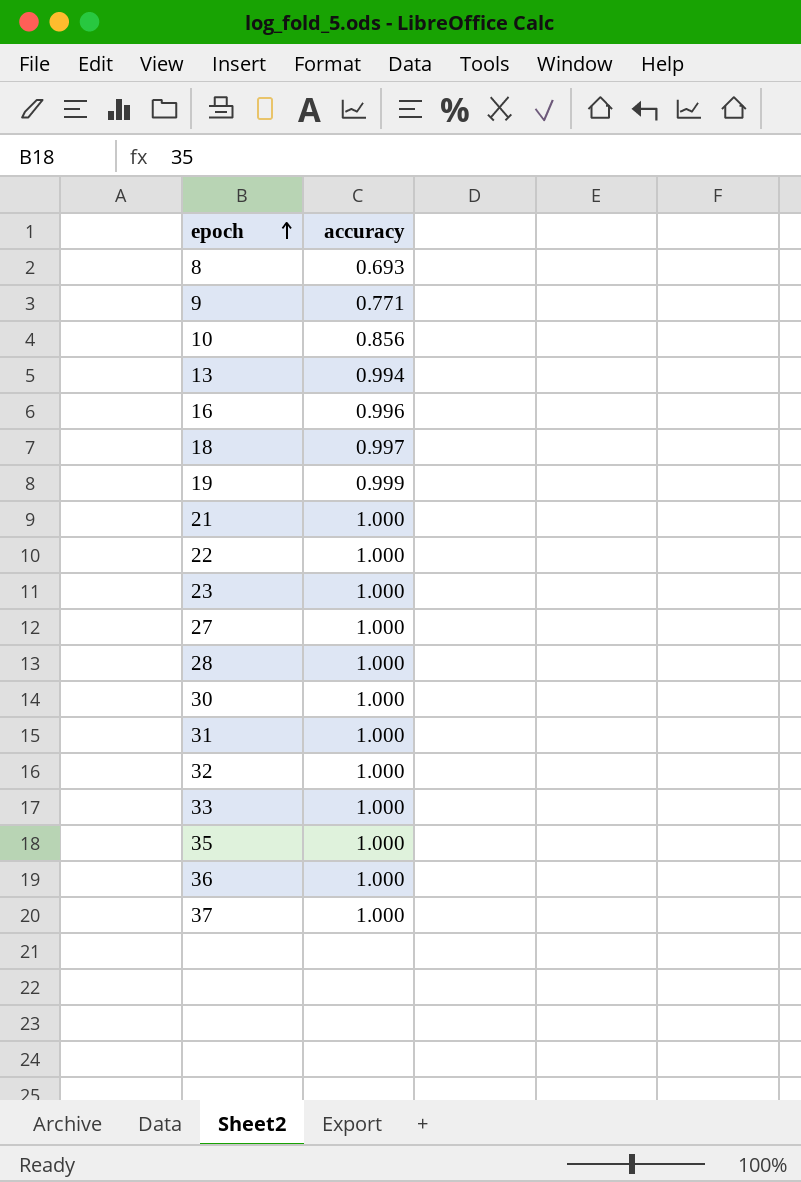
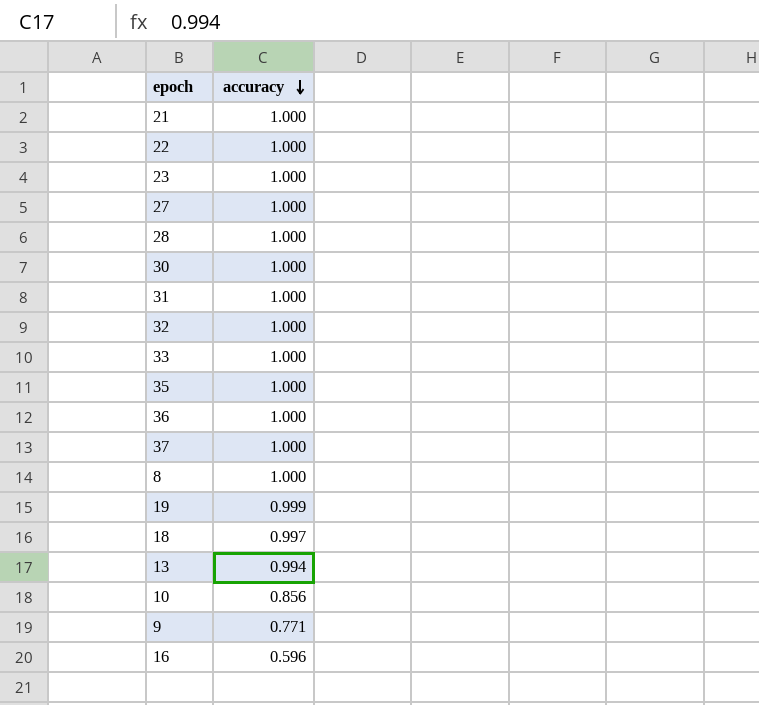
row order: epoch ascending -> accuracy descending
8 | accuracy: 0.693 -> 1.000
16 | accuracy: 0.996 -> 0.596

